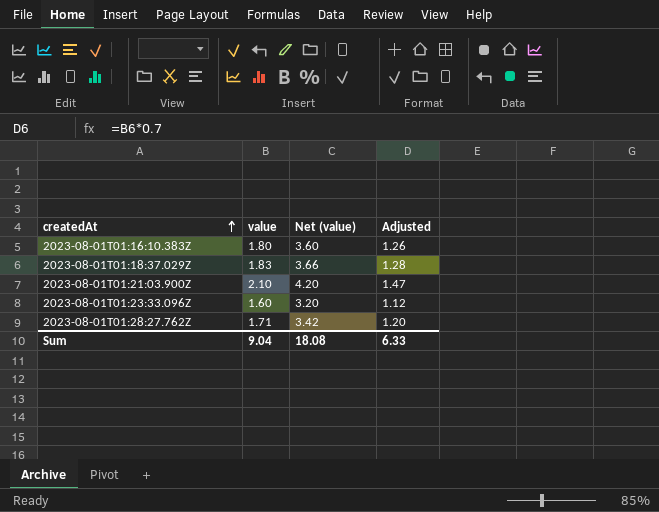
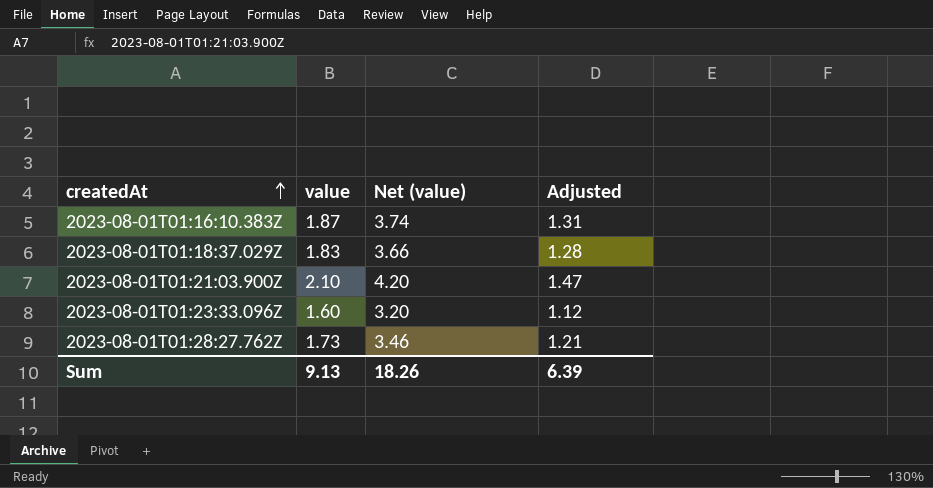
2023-08-01T01:16:10.383Z | value: 1.80 -> 1.87
2023-08-01T01:16:10.383Z | Net (value): 3.60 -> 3.74
2023-08-01T01:16:10.383Z | Adjusted: 1.26 -> 1.31
2023-08-01T01:28:27.762Z | value: 1.71 -> 1.73
2023-08-01T01:28:27.762Z | Net (value): 3.42 -> 3.46
2023-08-01T01:28:27.762Z | Adjusted: 1.20 -> 1.21
Sum | value: 9.04 -> 9.13
Sum | Net (value): 18.08 -> 18.26
Sum | Adjusted: 6.33 -> 6.39

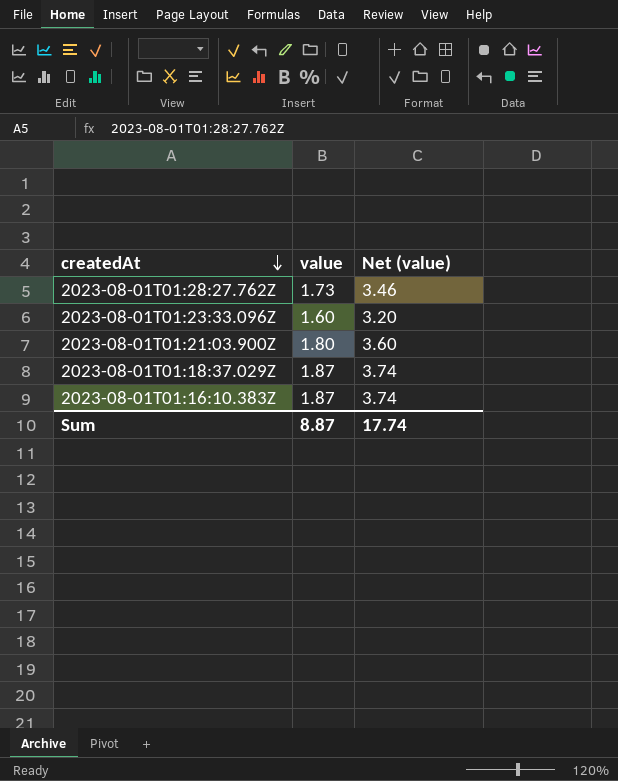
row order: createdAt ascending -> createdAt descending
column Adjusted | formula: [value] * 0.7 -> none
2023-08-01T01:21:03.900Z | value: 2.10 -> 1.80
2023-08-01T01:21:03.900Z | Net (value): 4.20 -> 3.60
2023-08-01T01:18:37.029Z | value: 1.83 -> 1.87
2023-08-01T01:18:37.029Z | Net (value): 3.66 -> 3.74
Sum | value: 9.13 -> 8.87
Sum | Net (value): 18.26 -> 17.74

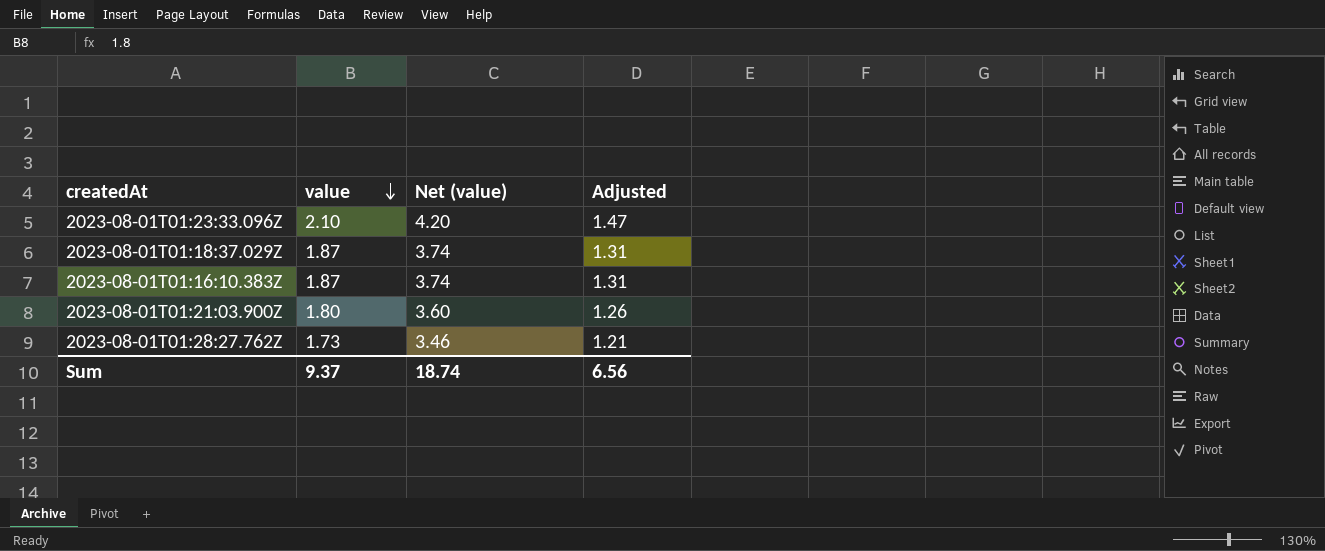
row order: createdAt descending -> value descending
column Adjusted | formula: none -> [value] * 0.7
2023-08-01T01:23:33.096Z | value: 1.60 -> 2.10
2023-08-01T01:23:33.096Z | Net (value): 3.20 -> 4.20
Sum | value: 8.87 -> 9.37
Sum | Net (value): 17.74 -> 18.74

